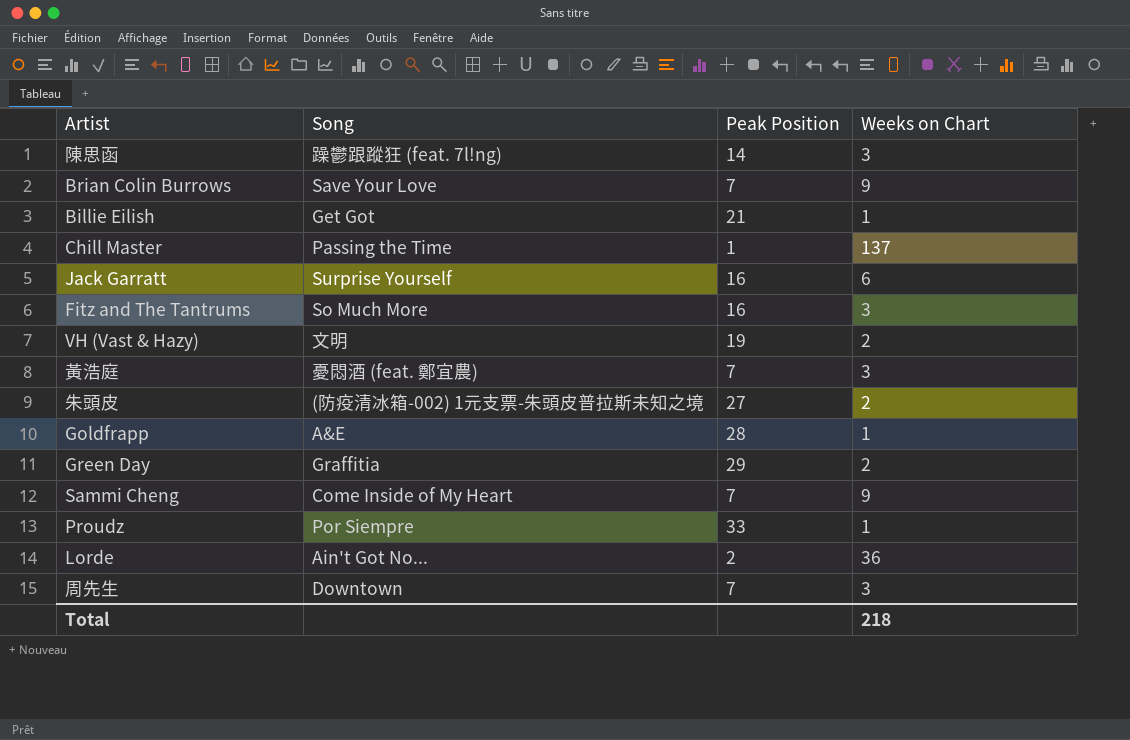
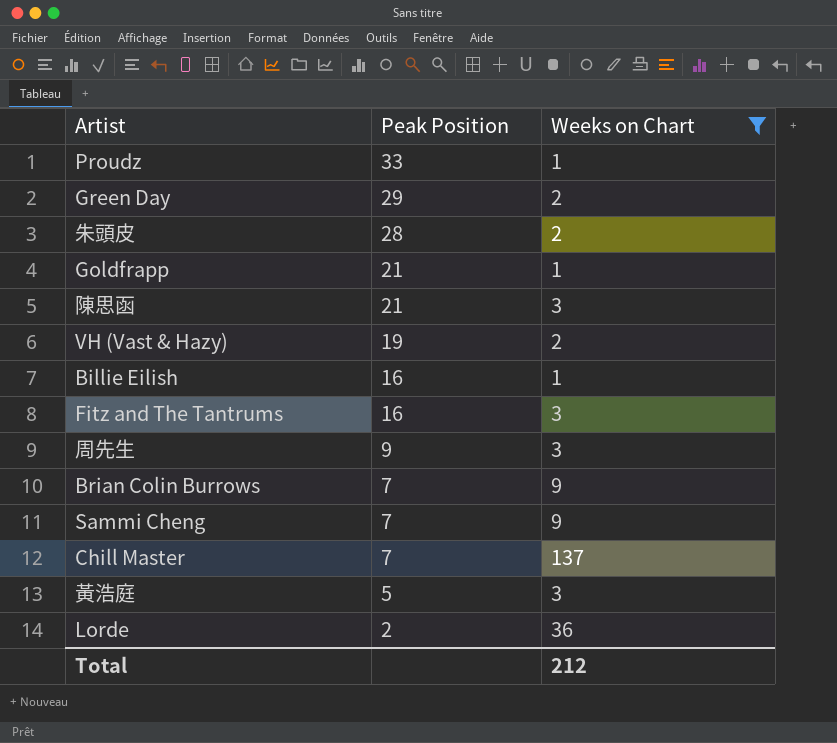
filter: none -> Weeks on Chart != 6
row order: none -> Peak Position descending
column Song | position: 2 -> none
朱頭皮 | Peak Position: 27 -> 28
Goldfrapp | Peak Position: 28 -> 21
陳思函 | Peak Position: 14 -> 21
Billie Eilish | Peak Position: 21 -> 16
周先生 | Peak Position: 7 -> 9
Chill Master | Peak Position: 1 -> 7
黃浩庭 | Peak Position: 7 -> 5
Total | Weeks on Chart: 218 -> 212

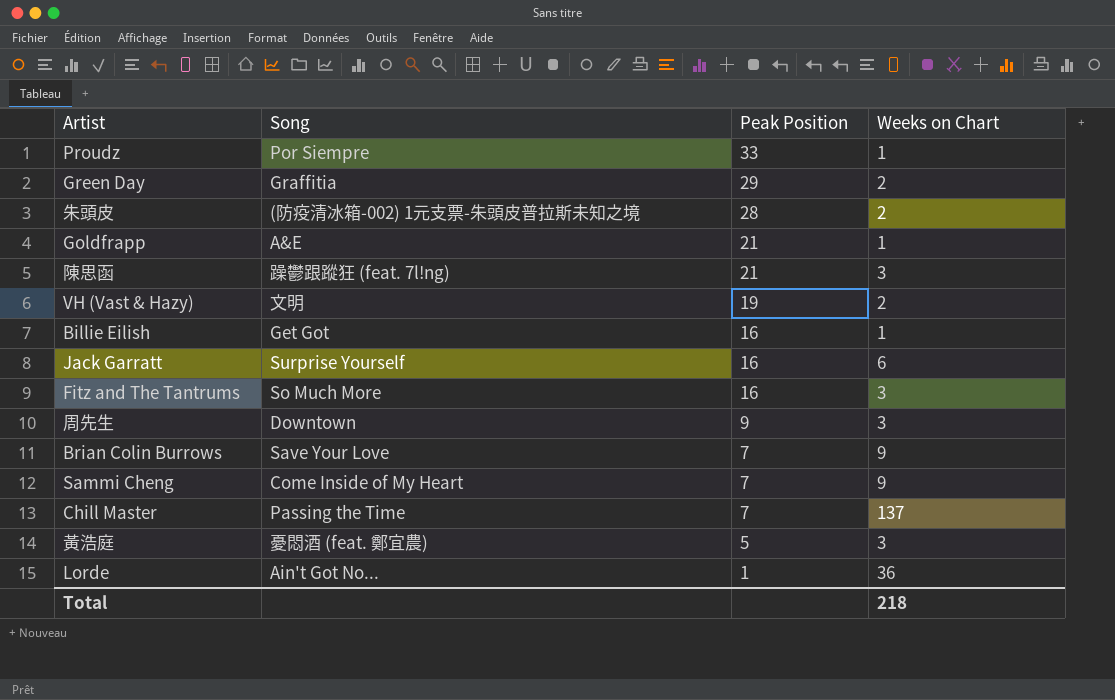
filter: Weeks on Chart != 6 -> none
column Song | position: none -> 2
Lorde | Peak Position: 2 -> 1
Total | Weeks on Chart: 212 -> 218

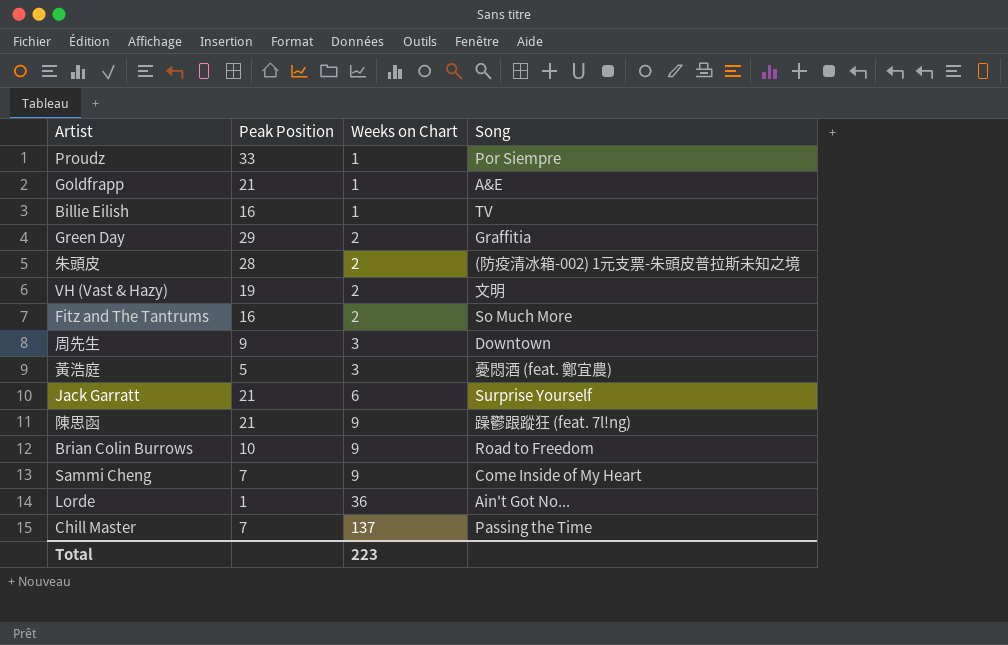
row order: Peak Position descending -> Weeks on Chart ascending
column Song | position: 2 -> 4
Billie Eilish | Song: Get Got -> TV
Fitz and The Tantrums | Weeks on Chart: 3 -> 2
Jack Garratt | Peak Position: 16 -> 21
陳思函 | Weeks on Chart: 3 -> 9
Brian Colin Burrows | Peak Position: 7 -> 10
Brian Colin Burrows | Song: Save Your Love -> Road to Freedom
Total | Weeks on Chart: 218 -> 223

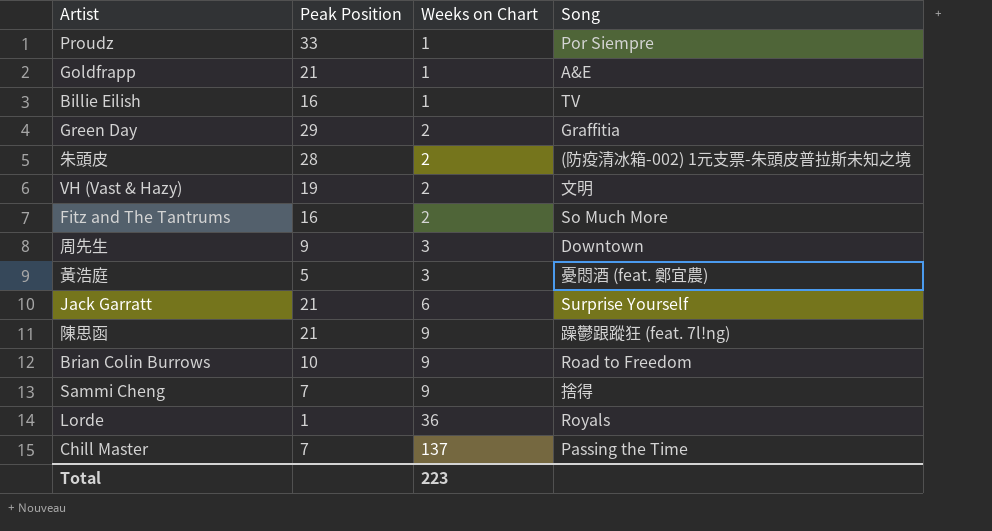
Sammi Cheng | Song: Come Inside of My Heart -> 捨得
Lorde | Song: Ain't Got No... -> Royals

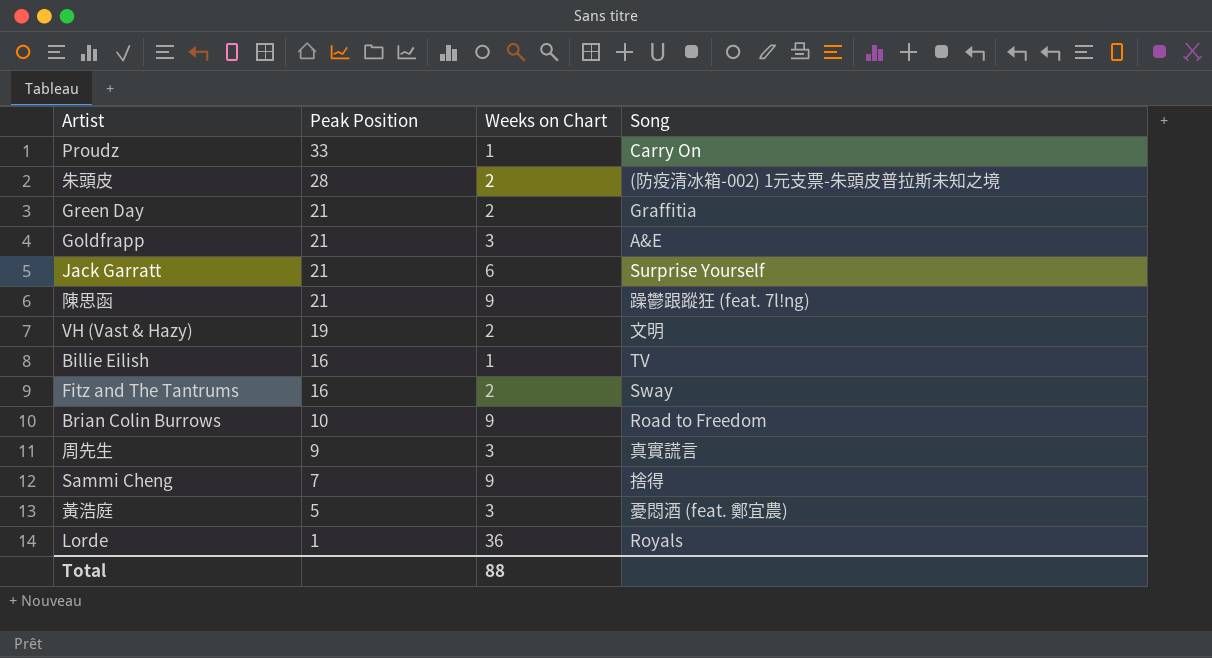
row order: Weeks on Chart ascending -> Peak Position descending
row Chill Master: 7 | 137 | Passing the Time -> none
Proudz | Song: Por Siempre -> Carry On
Green Day | Peak Position: 29 -> 21
Goldfrapp | Weeks on Chart: 1 -> 3
Fitz and The Tantrums | Song: So Much More -> Sway
周先生 | Song: Downtown -> 真實謊言
Total | Weeks on Chart: 223 -> 88

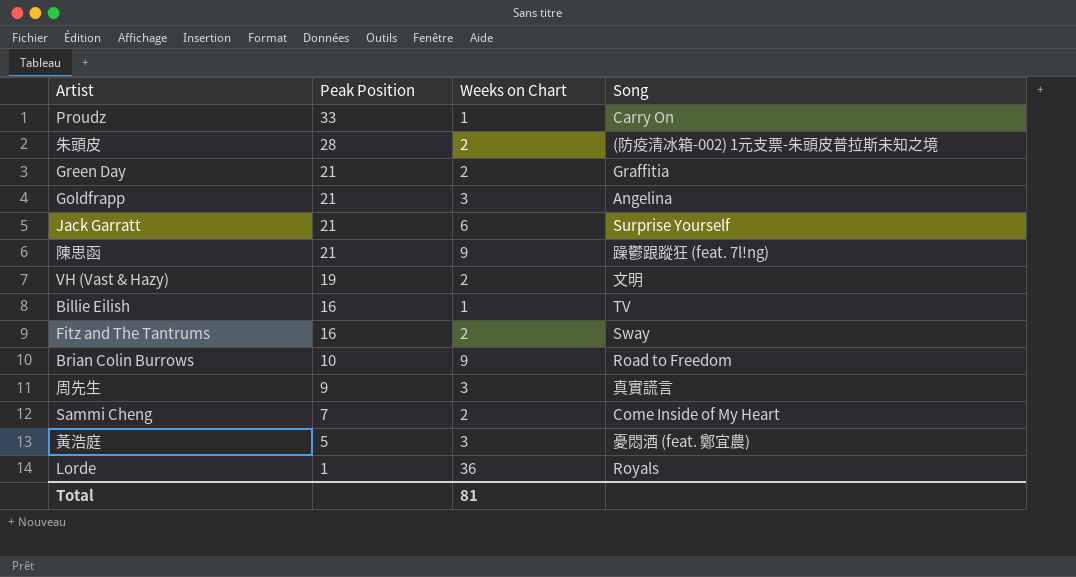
Goldfrapp | Song: A&E -> Angelina
Sammi Cheng | Weeks on Chart: 9 -> 2
Sammi Cheng | Song: 捨得 -> Come Inside of My Heart
Total | Weeks on Chart: 88 -> 81

